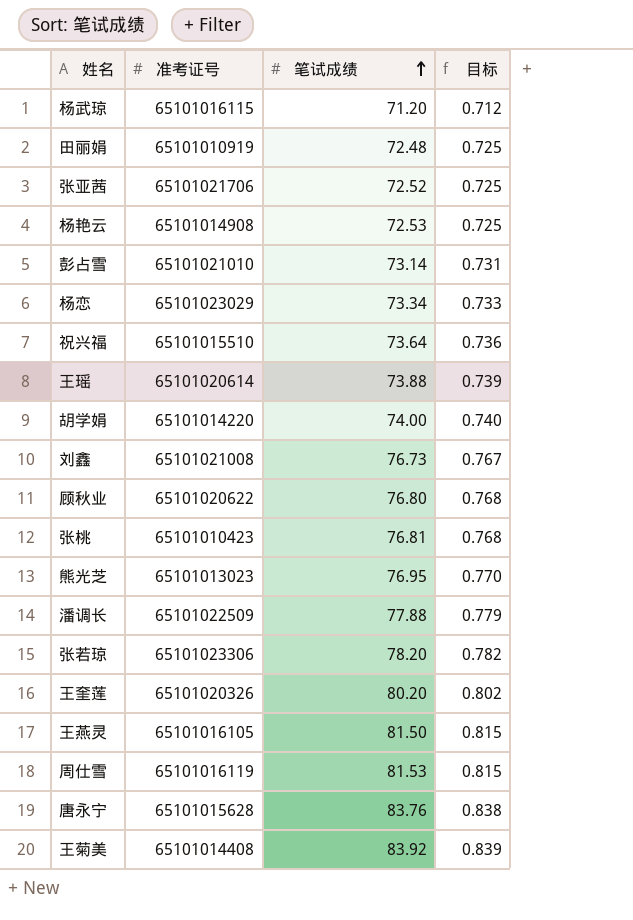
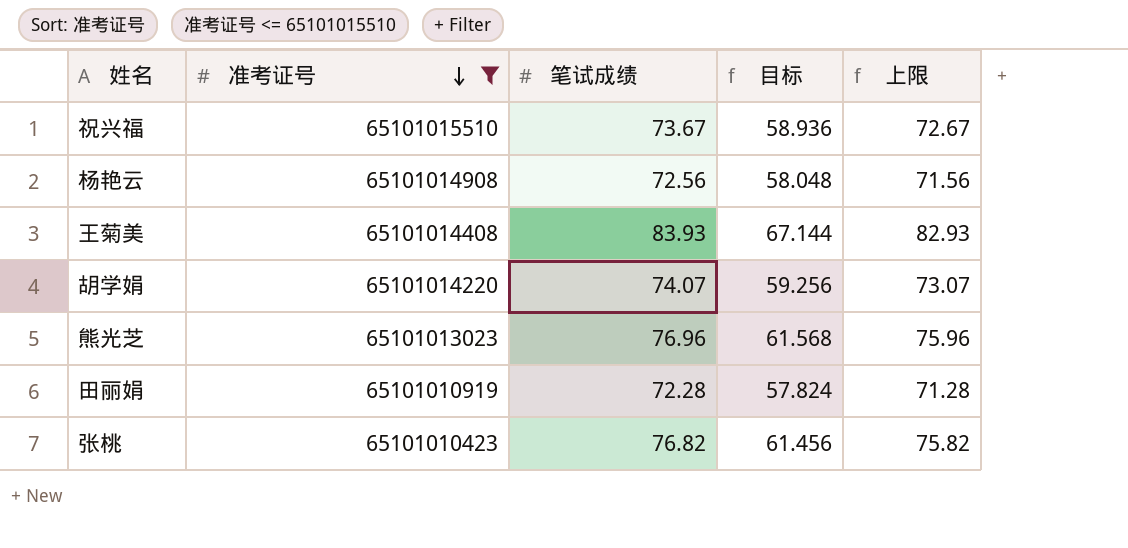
filter: none -> 准考证号 <= 65101015510
row order: 笔试成绩 ascending -> 准考证号 descending
column 目标 | formula: [笔试成绩] * 0.01 -> [笔试成绩] * 0.8
column 上限 | formula: none -> [笔试成绩] - 1
祝兴福 | 笔试成绩: 73.64 -> 73.67
杨艳云 | 笔试成绩: 72.53 -> 72.56
王菊美 | 笔试成绩: 83.92 -> 83.93
胡学娟 | 笔试成绩: 74.00 -> 74.07
熊光芝 | 笔试成绩: 76.95 -> 76.96
田丽娟 | 笔试成绩: 72.48 -> 72.28
张桃 | 笔试成绩: 76.81 -> 76.82

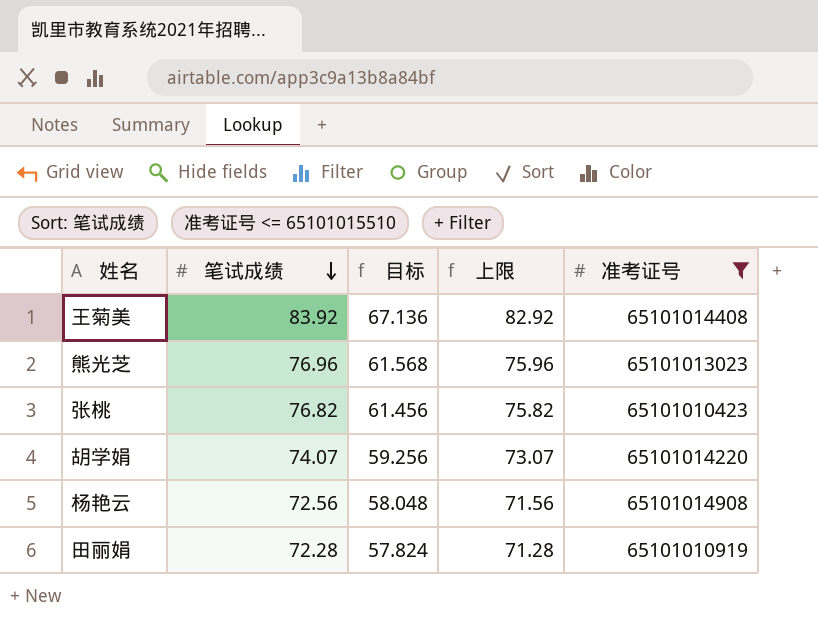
row order: 准考证号 descending -> 笔试成绩 descending
column 准考证号 | position: 2 -> 5
row 祝兴福: 65101015510 | 73.67 | 58.936 | 72.67 -> none
王菊美 | 笔试成绩: 83.93 -> 83.92
王菊美 | 目标: 67.144 -> 67.136
王菊美 | 上限: 82.93 -> 82.92

